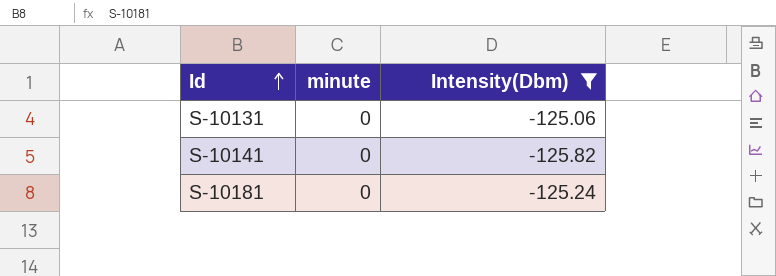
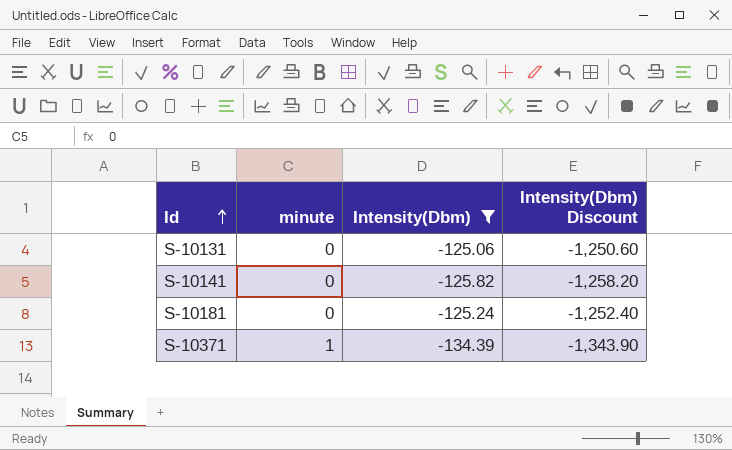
column Intensity(Dbm) Discount | formula: none -> [Intensity(Dbm)] * 10
row S-10371: none -> 1 | -134.39 | -1,343.90

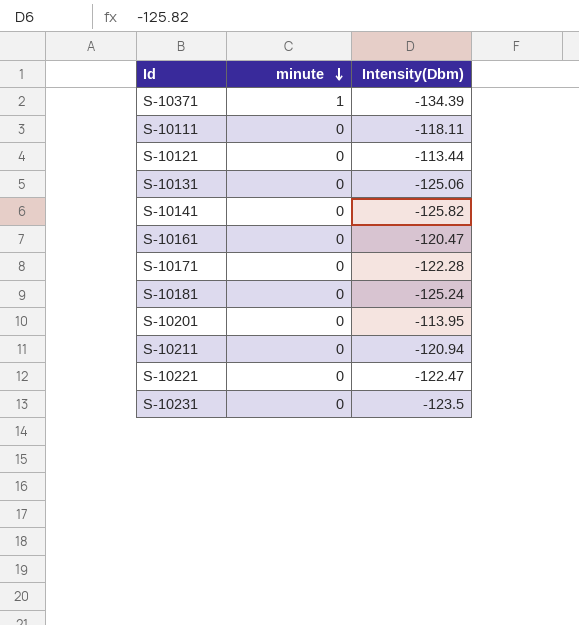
filter: Intensity(Dbm) <= -125.06 -> none
row order: Id ascending -> minute descending
column Intensity(Dbm) Discount | formula: [Intensity(Dbm)] * 10 -> none

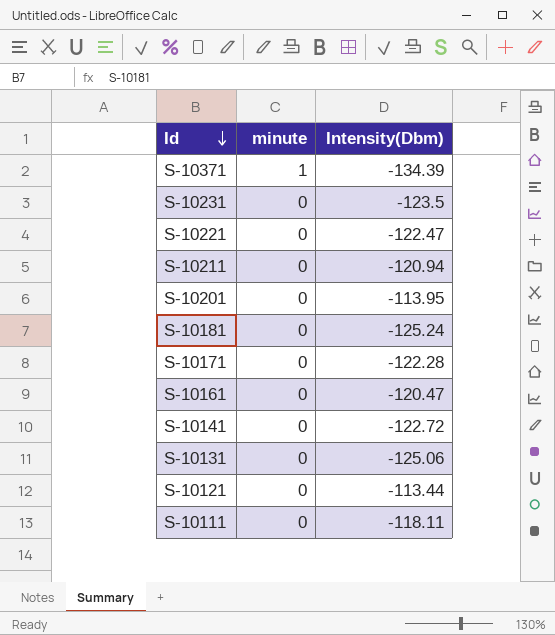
row order: minute descending -> Id descending
S-10141 | Intensity(Dbm): -125.82 -> -122.72

